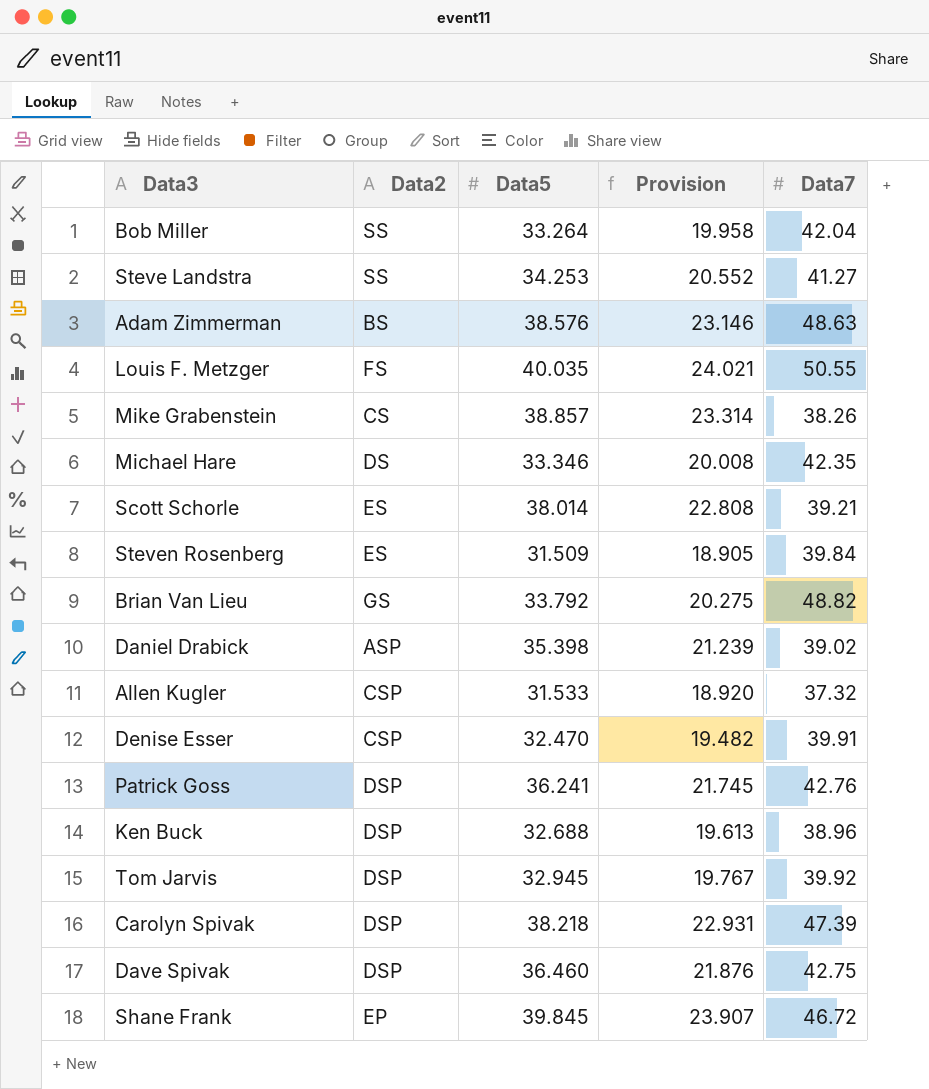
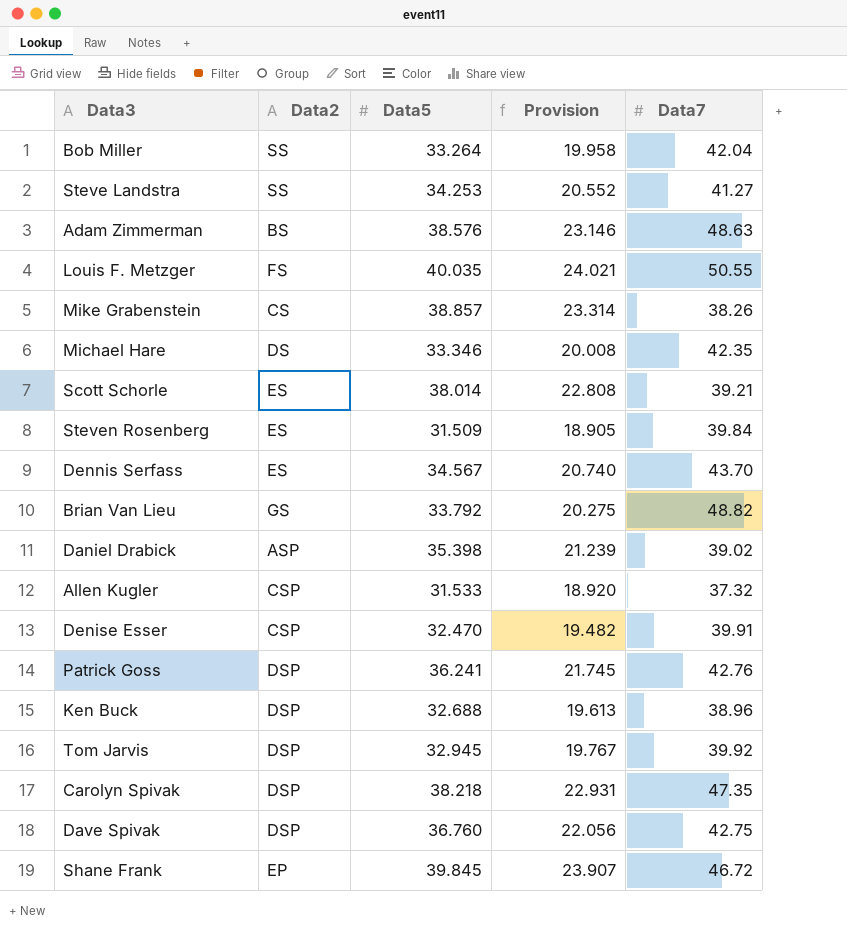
row Dennis Serfass: none -> ES | 34.567 | 20.740 | 43.70
Carolyn Spivak | Data7: 47.39 -> 47.35
Dave Spivak | Data5: 36.460 -> 36.760
Dave Spivak | Provision: 21.876 -> 22.056

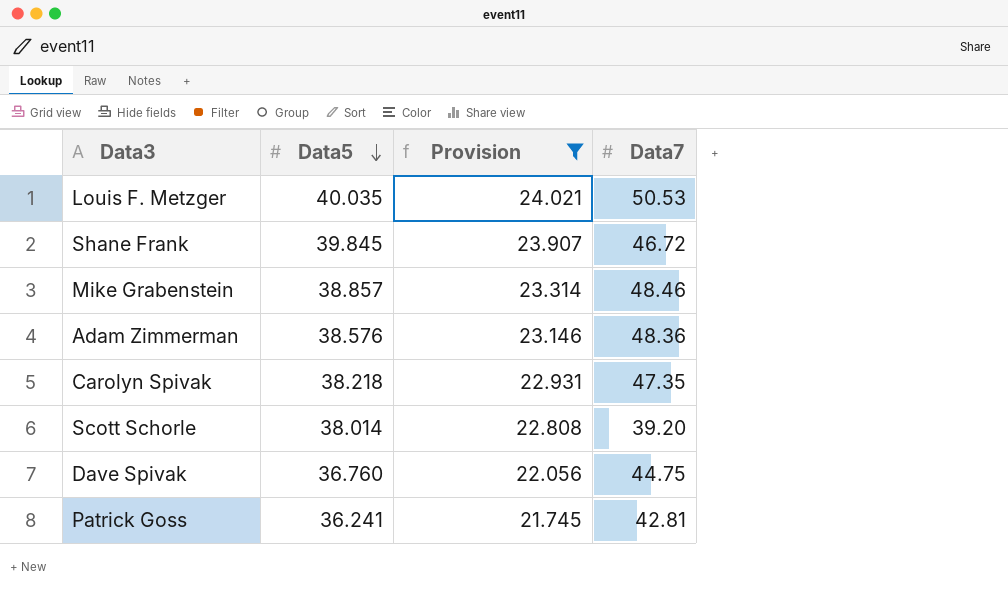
filter: none -> Provision >= 21.745
row order: none -> Data5 descending
column Data2 | position: 2 -> none
Louis F. Metzger | Data7: 50.55 -> 50.53
Mike Grabenstein | Data7: 38.26 -> 48.46
Adam Zimmerman | Data7: 48.63 -> 48.36
Scott Schorle | Data7: 39.21 -> 39.20
Dave Spivak | Data7: 42.75 -> 44.75
Patrick Goss | Data7: 42.76 -> 42.81

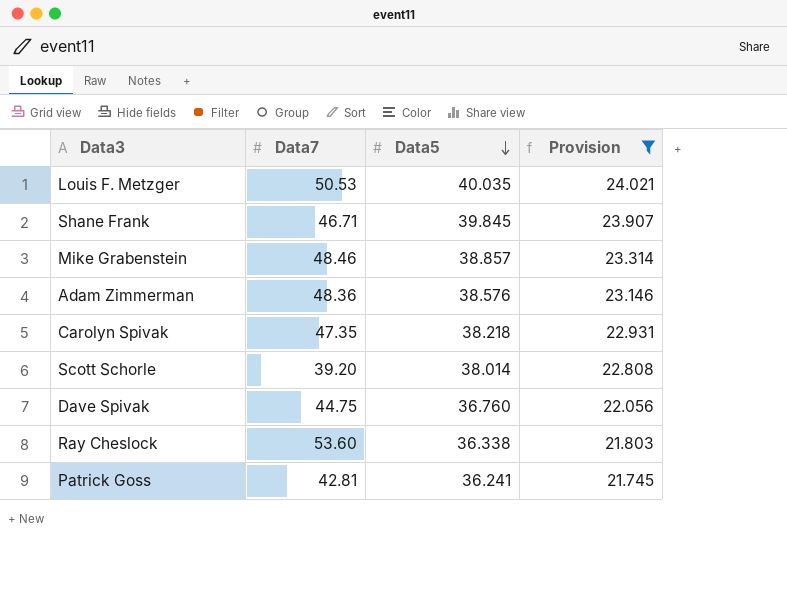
column Data7 | position: 4 -> 2
Shane Frank | Data7: 46.72 -> 46.71
row Ray Cheslock: none -> 53.60 | 36.338 | 21.803

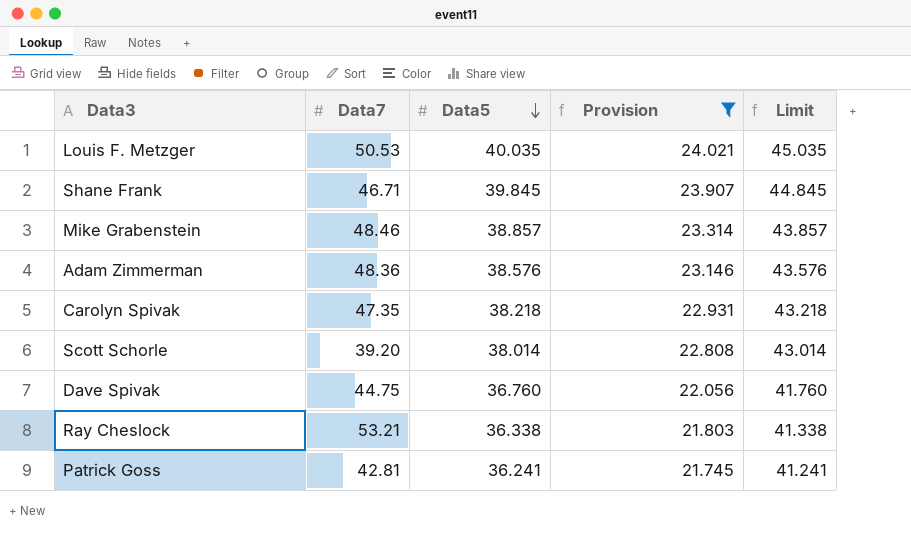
column Limit | formula: none -> [Data5] + 5
Ray Cheslock | Data7: 53.60 -> 53.21

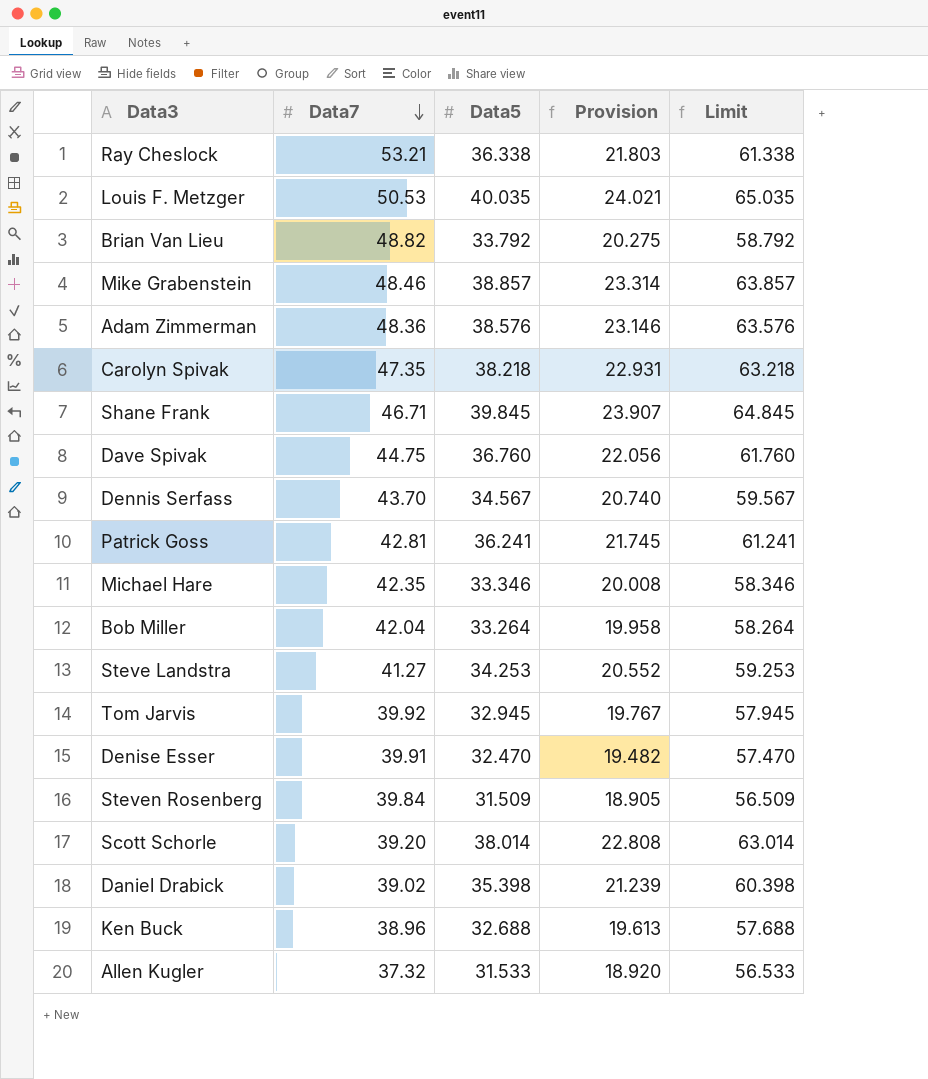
filter: Provision >= 21.745 -> none
row order: Data5 descending -> Data7 descending
column Limit | formula: [Data5] + 5 -> [Data5] + 25

